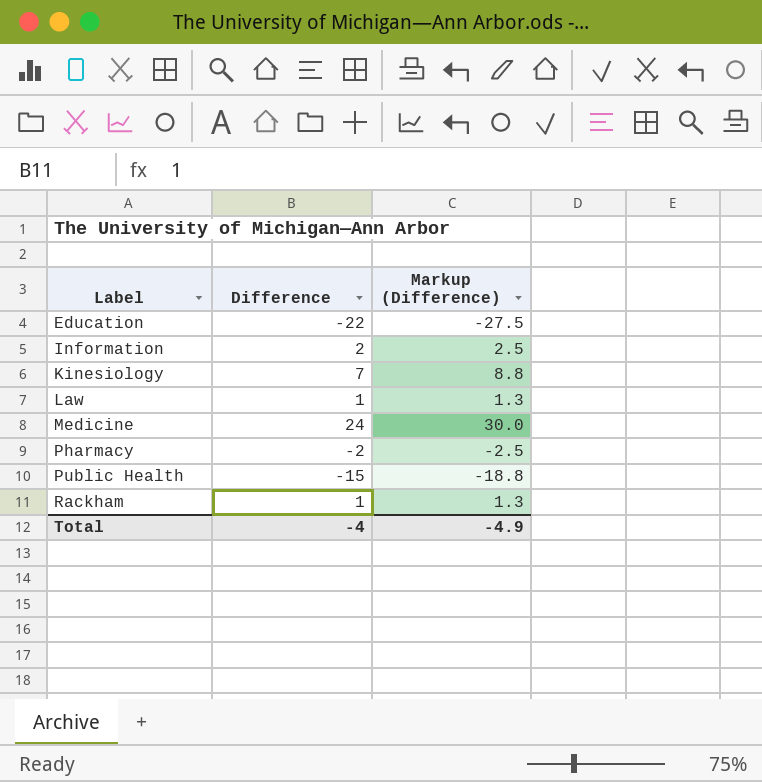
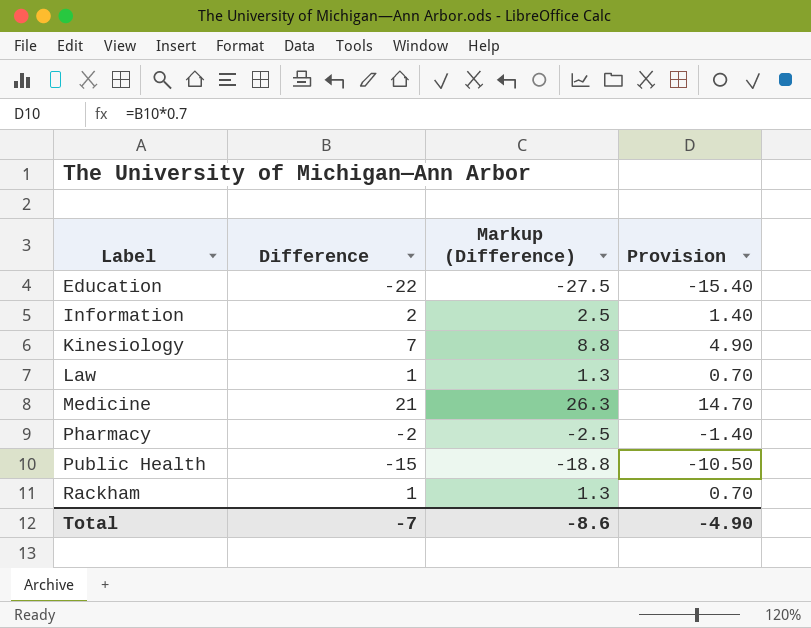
column Provision | formula: none -> [Difference] * 0.7
Medicine | Difference: 24 -> 21
Medicine | Markup (Difference): 30.0 -> 26.3
Total | Difference: -4 -> -7
Total | Markup (Difference): -4.9 -> -8.6

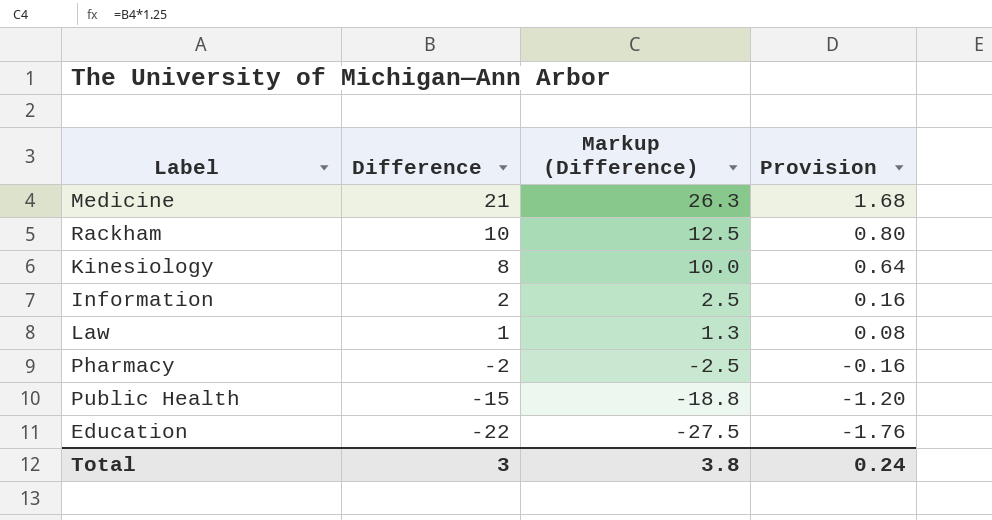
row order: Label ascending -> Difference descending
column Provision | formula: [Difference] * 0.7 -> [Difference] * 0.08
Rackham | Difference: 1 -> 10
Rackham | Markup (Difference): 1.3 -> 12.5
Kinesiology | Difference: 7 -> 8
Kinesiology | Markup (Difference): 8.8 -> 10.0
Total | Difference: -7 -> 3
Total | Markup (Difference): -8.6 -> 3.8
Total | Provision: -4.90 -> 0.24

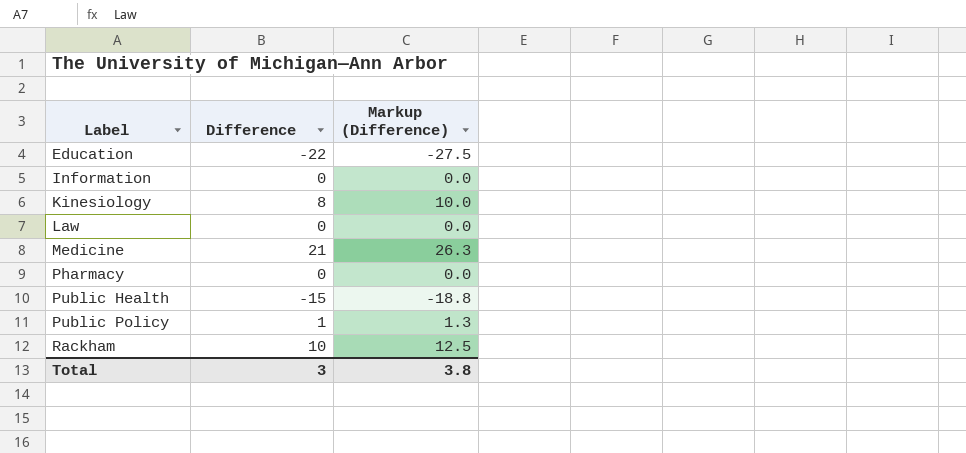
row order: Difference descending -> Label ascending
column Provision | formula: [Difference] * 0.08 -> none
Information | Difference: 2 -> 0
Information | Markup (Difference): 2.5 -> 0.0
Law | Difference: 1 -> 0
Law | Markup (Difference): 1.3 -> 0.0
Pharmacy | Difference: -2 -> 0
Pharmacy | Markup (Difference): -2.5 -> 0.0
row Public Policy: none -> 1 | 1.3

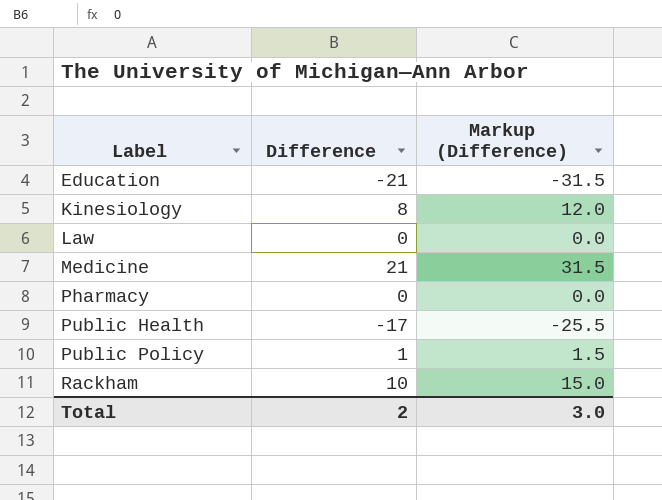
column Markup (Difference) | formula: [Difference] * 1.25 -> [Difference] * 1.5
row Information: 0 | 0.0 -> none
Education | Difference: -22 -> -21
Public Health | Difference: -15 -> -17
Total | Difference: 3 -> 2
Total | Markup (Difference): 3.8 -> 3.0

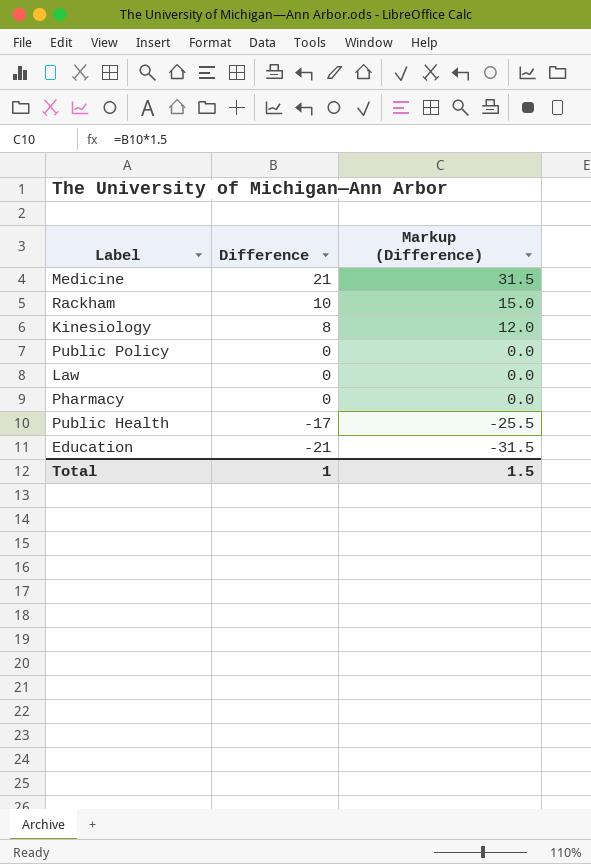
row order: Label ascending -> Difference descending
Public Policy | Difference: 1 -> 0
Public Policy | Markup (Difference): 1.5 -> 0.0
Total | Difference: 2 -> 1
Total | Markup (Difference): 3.0 -> 1.5

